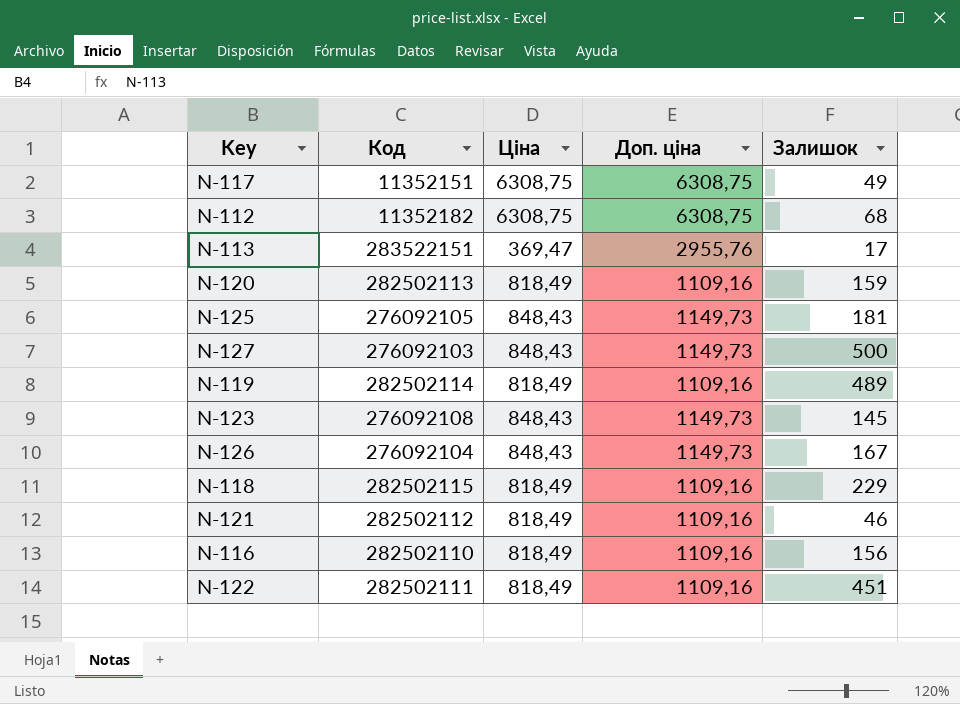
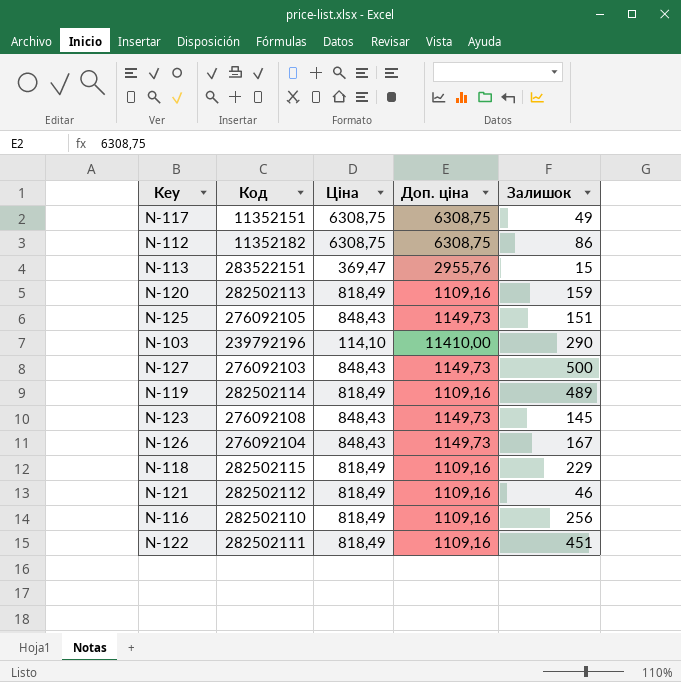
N-112 | Залишок: 68 -> 86
N-113 | Залишок: 17 -> 15
N-125 | Залишок: 181 -> 151
row N-103: none -> 239792196 | 114,10 | 11410,00 | 290
N-116 | Залишок: 156 -> 256

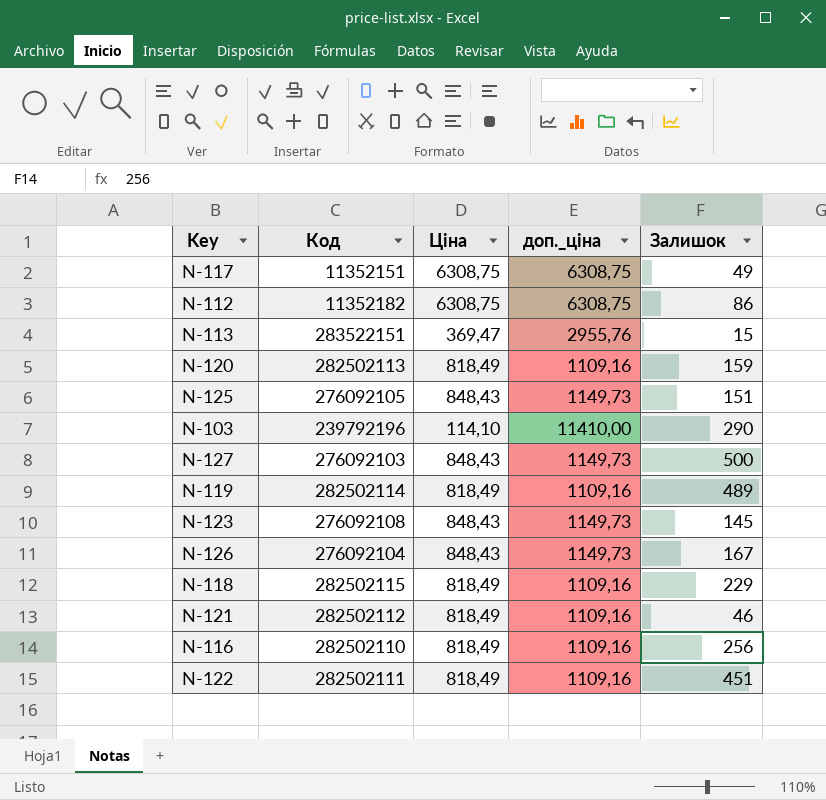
column name: Доп. ціна -> доп._ціна

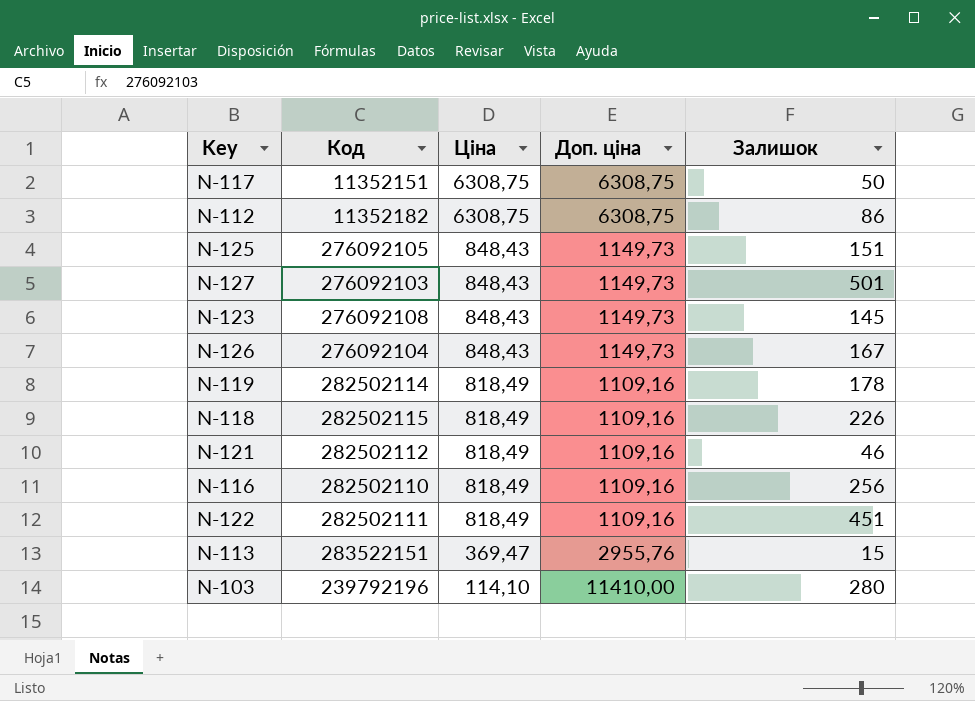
row order: none -> Ціна descending
column name: доп._ціна -> Доп. ціна
row N-120: 282502113 | 818,49 | 1109,16 | 159 -> none
N-117 | Залишок: 49 -> 50
N-127 | Залишок: 500 -> 501
N-119 | Залишок: 489 -> 178
N-118 | Залишок: 229 -> 226
N-103 | Залишок: 290 -> 280

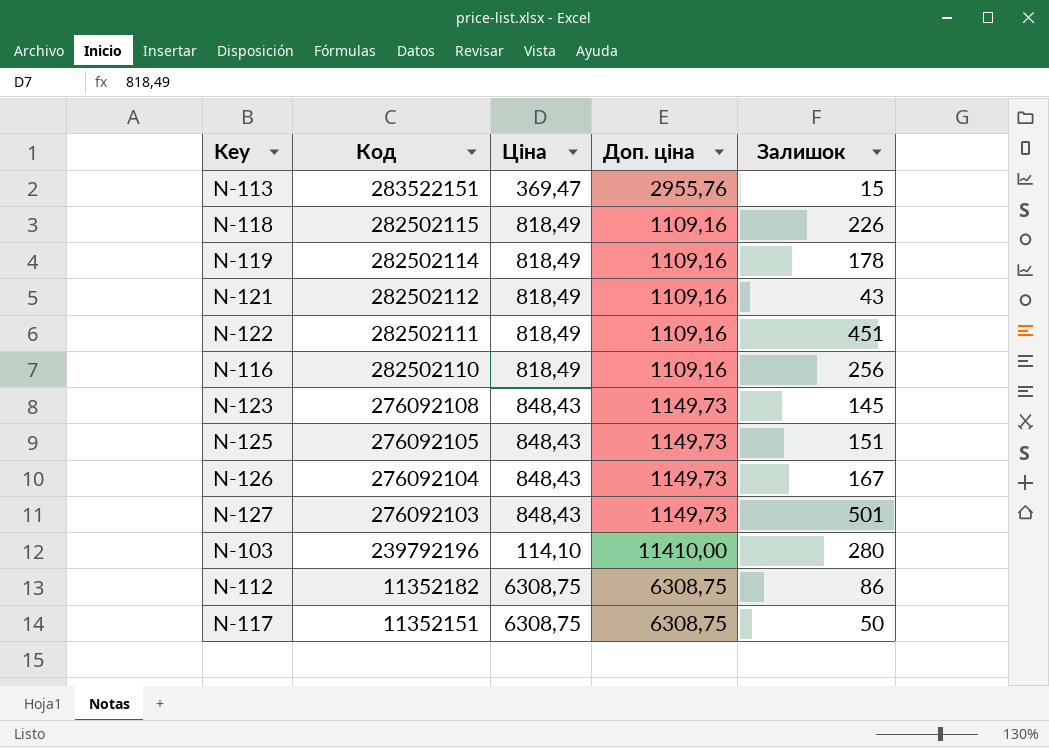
row order: Ціна descending -> Код descending
N-121 | Залишок: 46 -> 43

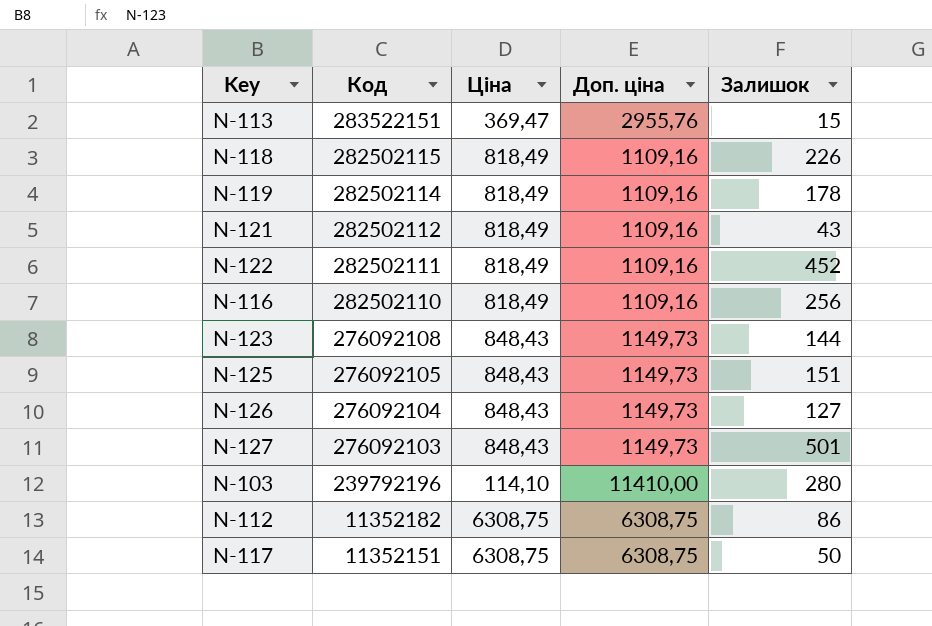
N-122 | Залишок: 451 -> 452
N-123 | Залишок: 145 -> 144
N-126 | Залишок: 167 -> 127

